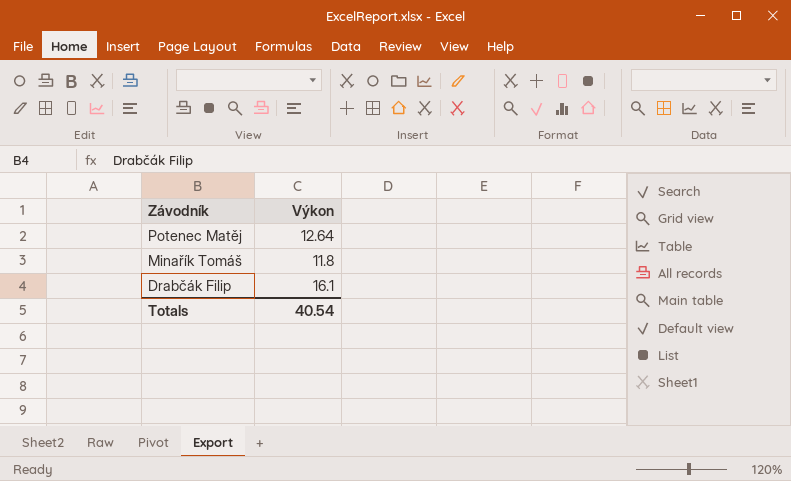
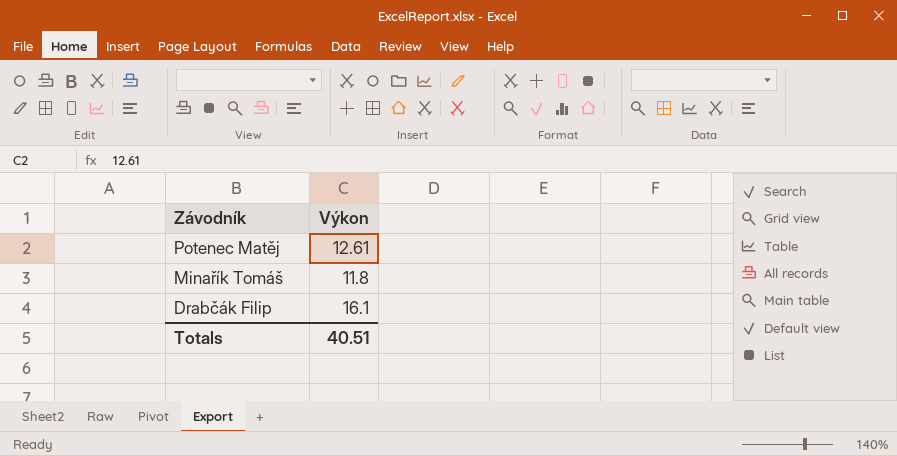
Potenec Matěj | Výkon: 12.64 -> 12.61
Totals | Výkon: 40.54 -> 40.51

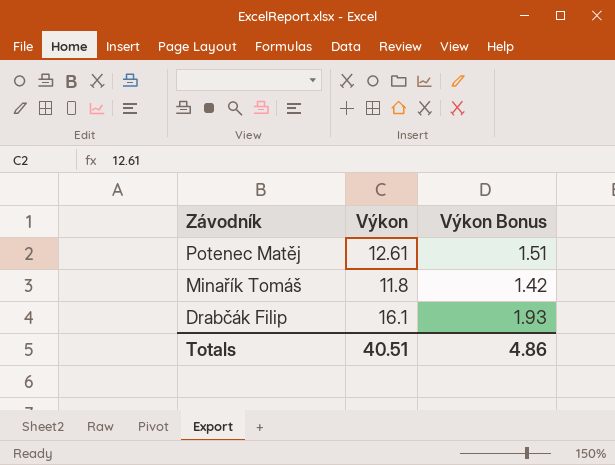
column Výkon Bonus | formula: none -> [Výkon] * 0.12

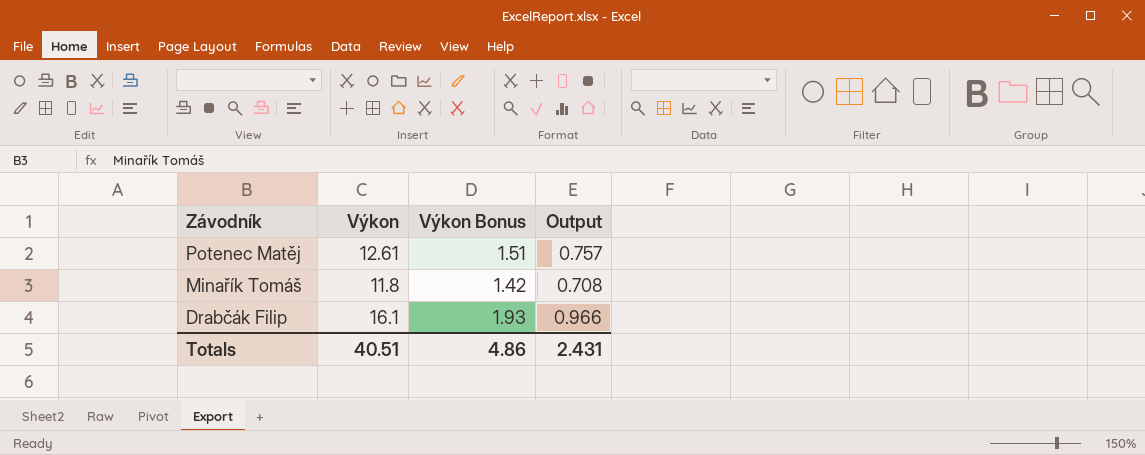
column Output | formula: none -> [Výkon] * 0.06

